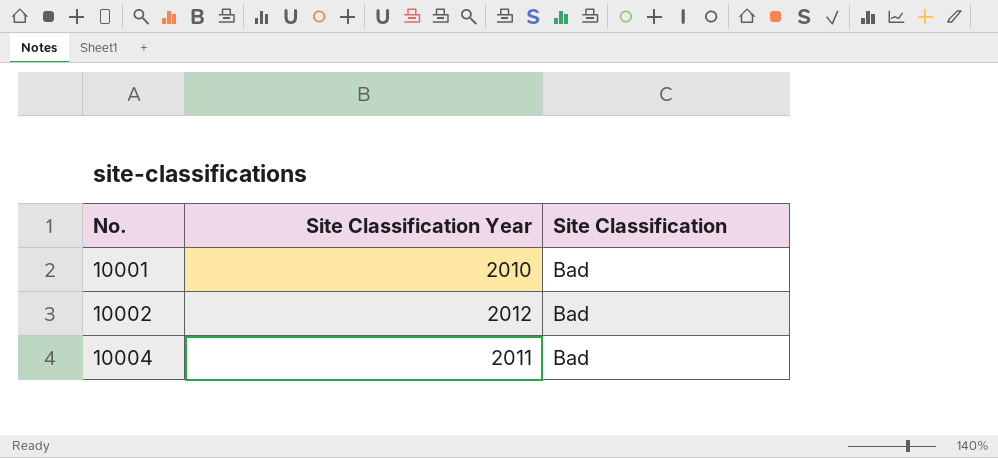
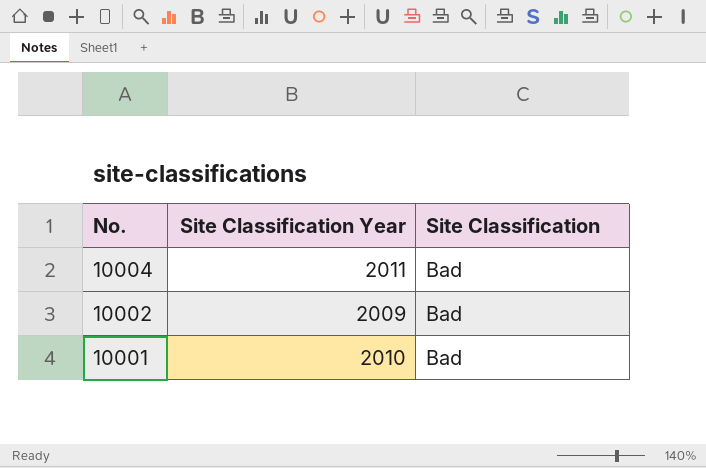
row order: No. ascending -> No. descending
10002 | Site Classification Year: 2012 -> 2009

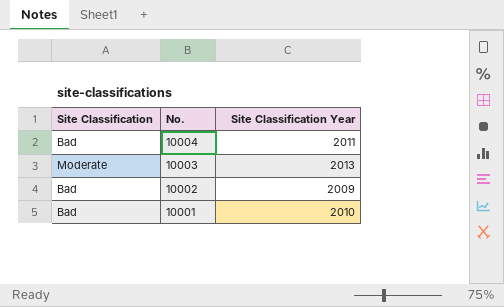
column Site Classification | position: 3 -> 1
row 10003: none -> Moderate | 2013

